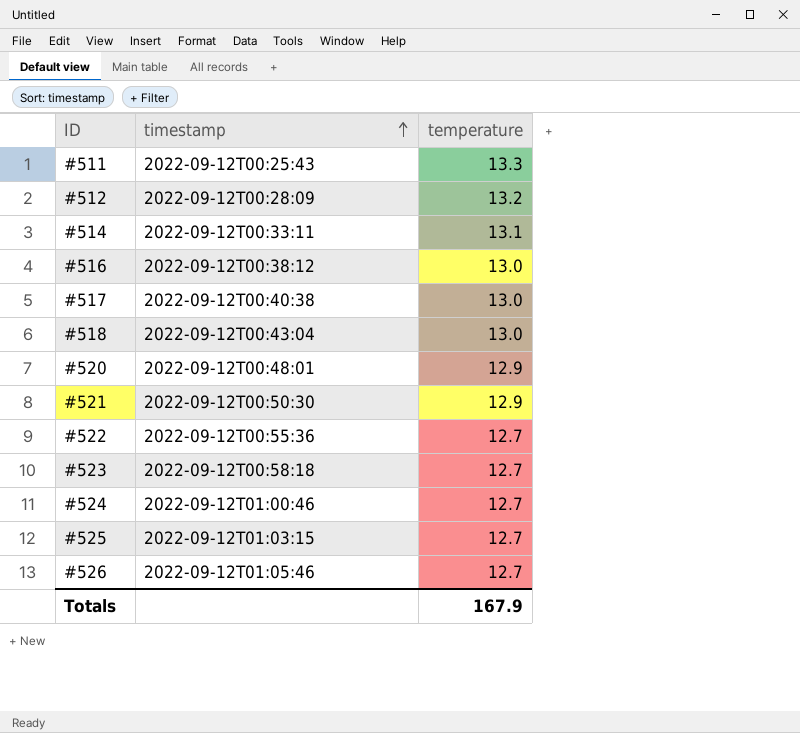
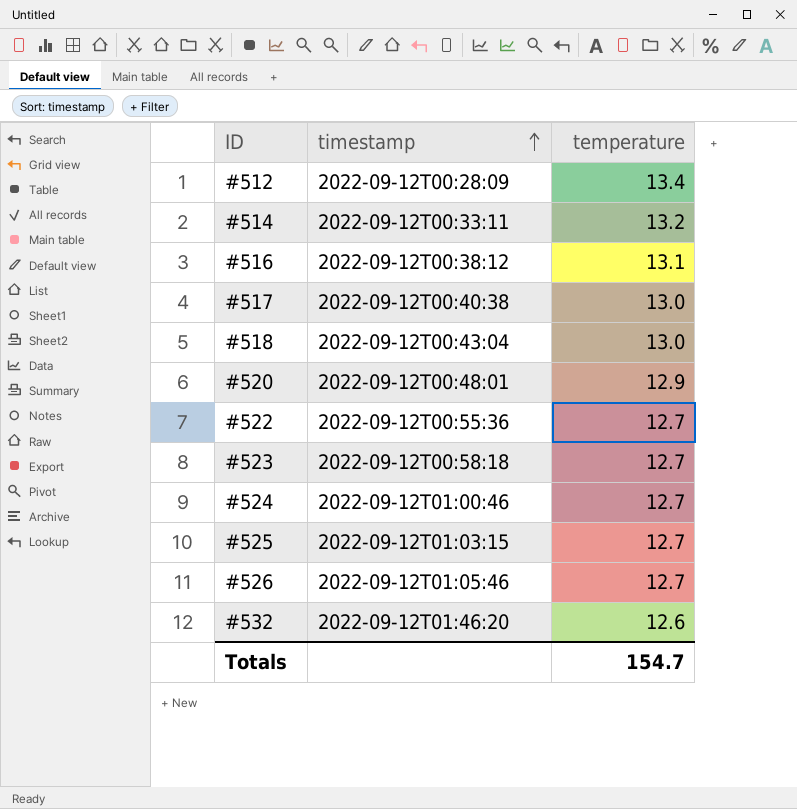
row #511: 2022-09-12T00:25:43 | 13.3 -> none
row #521: 2022-09-12T00:50:30 | 12.9 -> none
#512 | temperature: 13.2 -> 13.4
#514 | temperature: 13.1 -> 13.2
#516 | temperature: 13.0 -> 13.1
row #532: none -> 2022-09-12T01:46:20 | 12.6
Totals | temperature: 167.9 -> 154.7

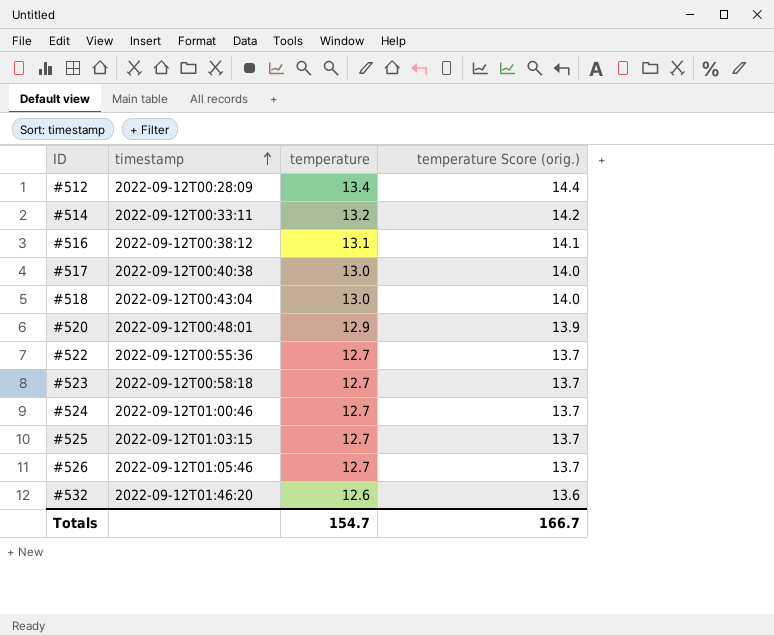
column temperature Score (orig.) | formula: none -> [temperature] + 1

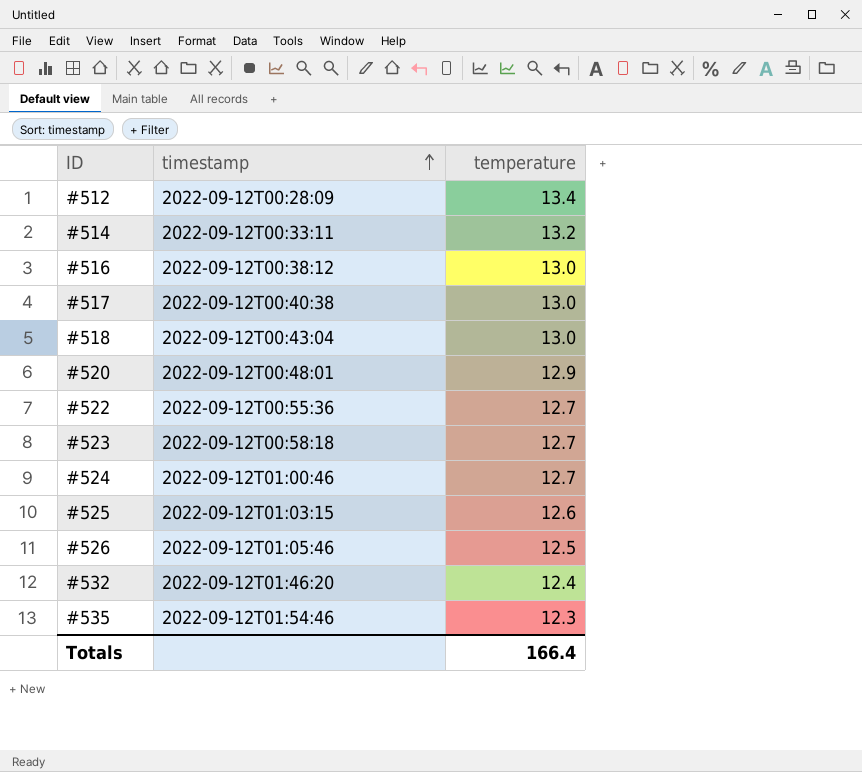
column temperature Score (orig.) | formula: [temperature] + 1 -> none
#516 | temperature: 13.1 -> 13.0
#525 | temperature: 12.7 -> 12.6
#526 | temperature: 12.7 -> 12.5
#532 | temperature: 12.6 -> 12.4
row #535: none -> 2022-09-12T01:54:46 | 12.3
Totals | temperature: 154.7 -> 166.4

